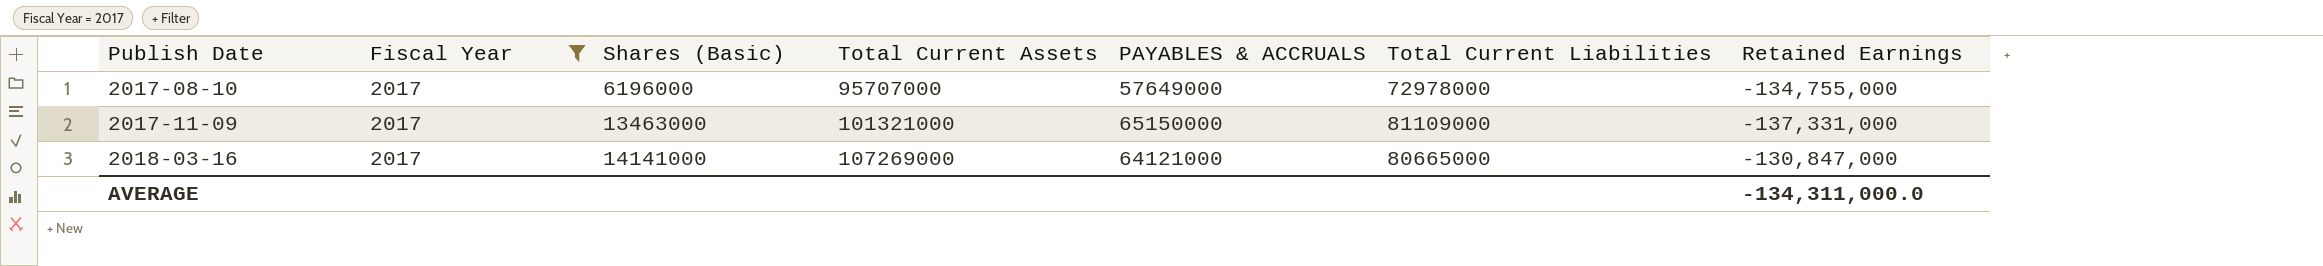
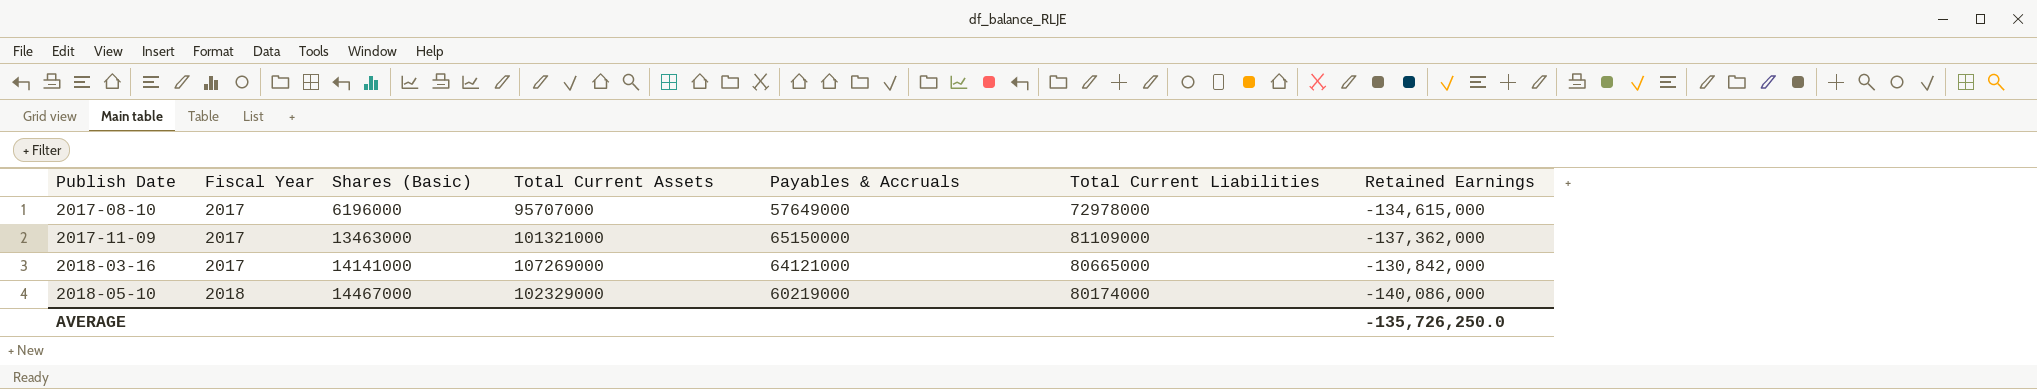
filter: Fiscal Year = 2017 -> none
column name: PAYABLES & ACCRUALS -> Payables & Accruals
2017-08-10 | Retained Earnings: -134,755,000 -> -134,615,000
2017-11-09 | Retained Earnings: -137,331,000 -> -137,362,000
2018-03-16 | Retained Earnings: -130,847,000 -> -130,842,000
AVERAGE | Retained Earnings: -134,311,000.0 -> -135,726,250.0

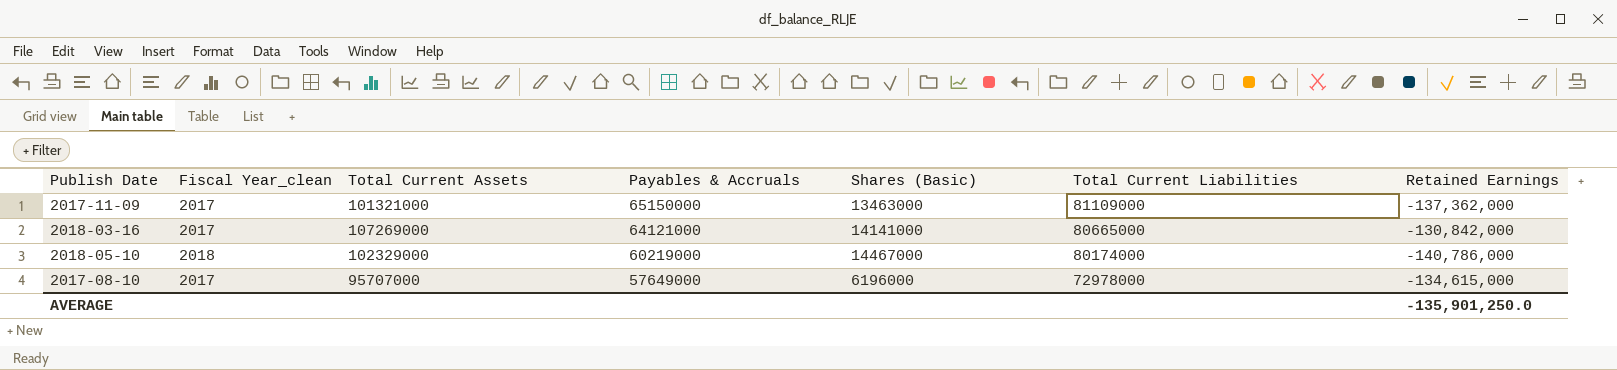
row order: Publish Date ascending -> Payables & Accruals descending
column name: Fiscal Year -> Fiscal Year_clean
column Shares (Basic) | position: 3 -> 5
2018-05-10 | Retained Earnings: -140,086,000 -> -140,786,000
AVERAGE | Retained Earnings: -135,726,250.0 -> -135,901,250.0

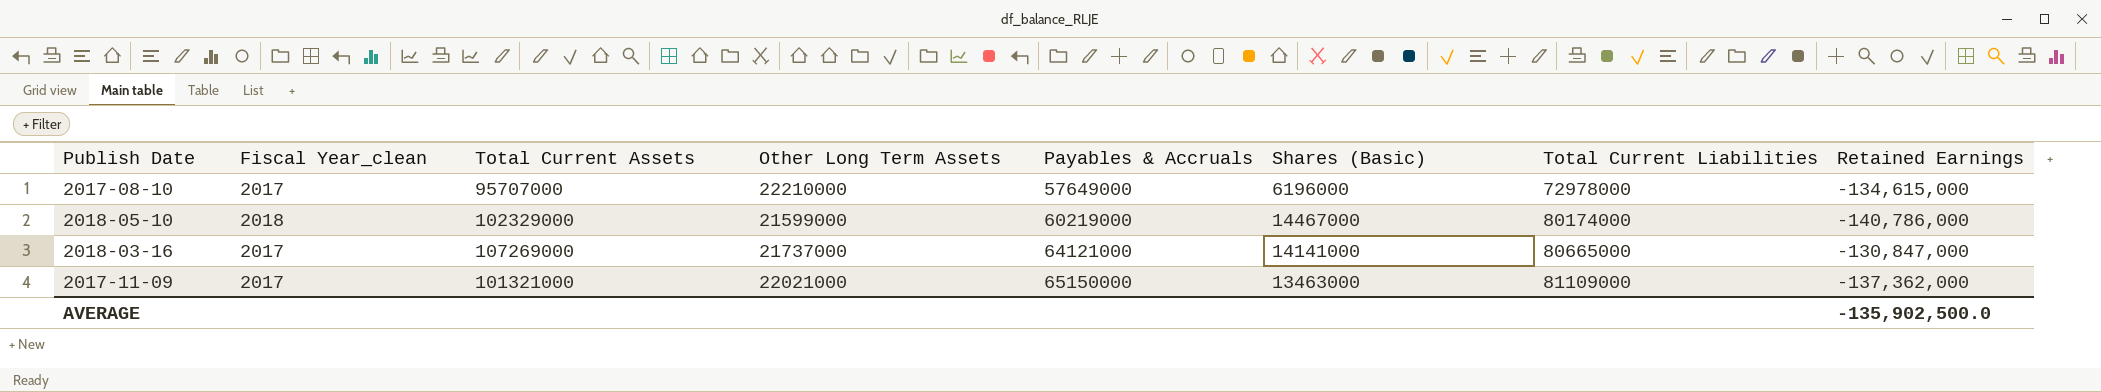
row order: Payables & Accruals descending -> Payables & Accruals ascending
column Other Long Term Assets | position: none -> 4
2018-03-16 | Retained Earnings: -130,842,000 -> -130,847,000
AVERAGE | Retained Earnings: -135,901,250.0 -> -135,902,500.0

